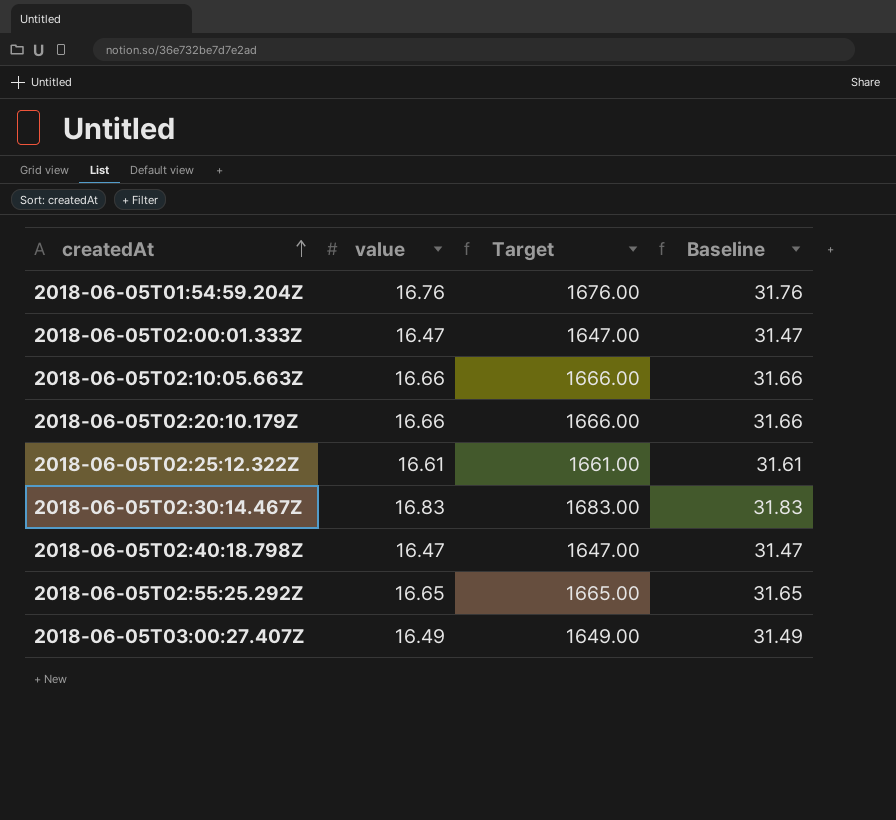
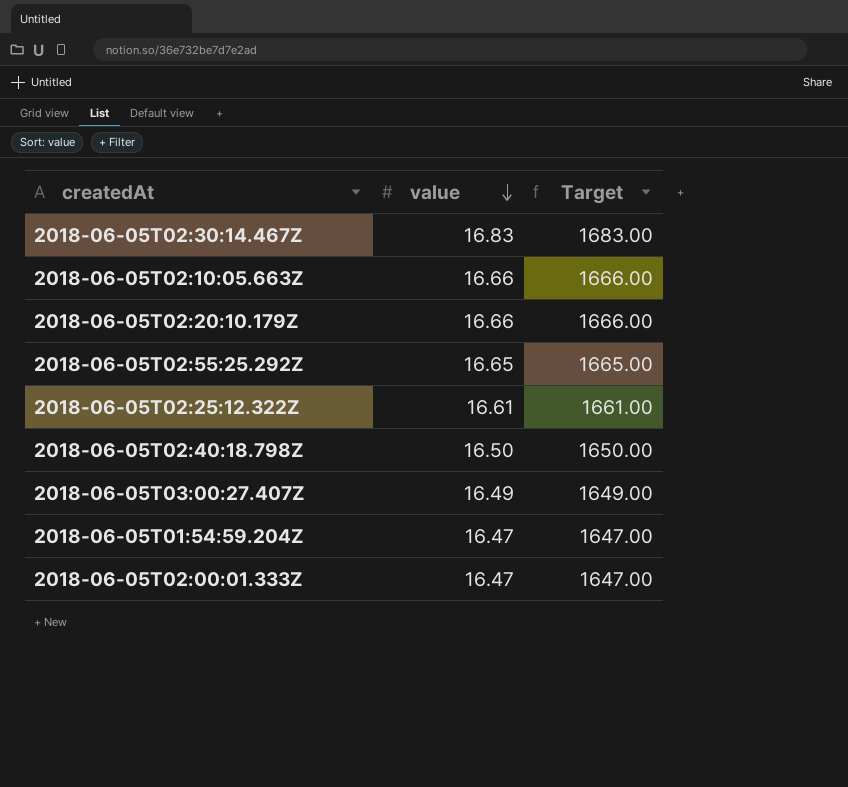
row order: createdAt ascending -> value descending
column Baseline | formula: [value] + 15 -> none
2018-06-05T02:40:18.798Z | value: 16.47 -> 16.50
2018-06-05T02:40:18.798Z | Target: 1647.00 -> 1650.00
2018-06-05T01:54:59.204Z | value: 16.76 -> 16.47
2018-06-05T01:54:59.204Z | Target: 1676.00 -> 1647.00

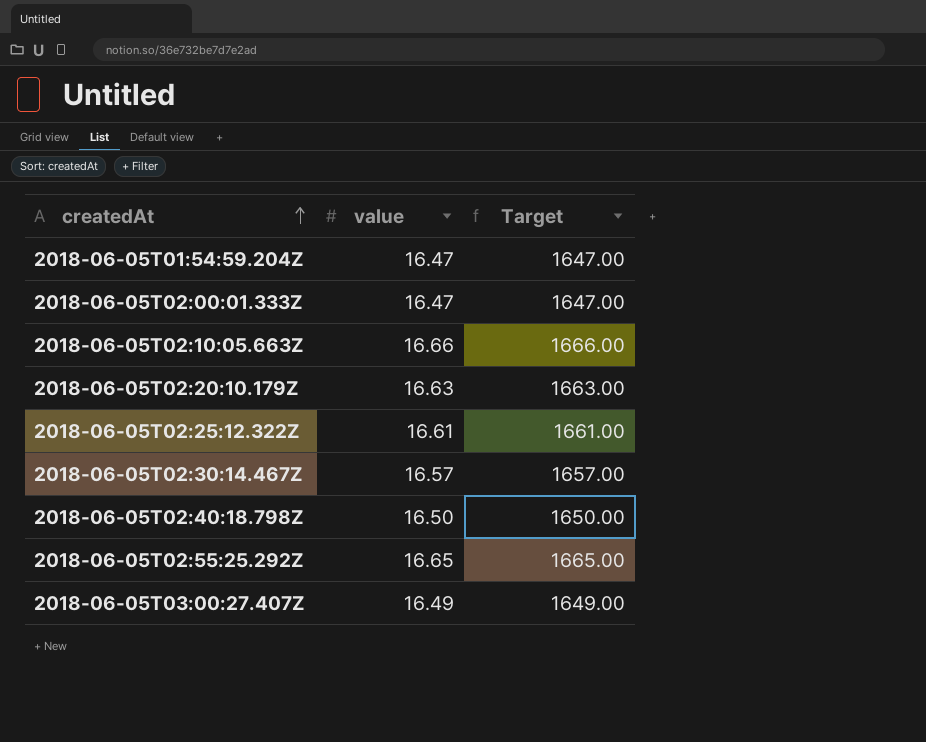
row order: value descending -> createdAt ascending
2018-06-05T02:20:10.179Z | value: 16.66 -> 16.63
2018-06-05T02:20:10.179Z | Target: 1666.00 -> 1663.00
2018-06-05T02:30:14.467Z | value: 16.83 -> 16.57
2018-06-05T02:30:14.467Z | Target: 1683.00 -> 1657.00

